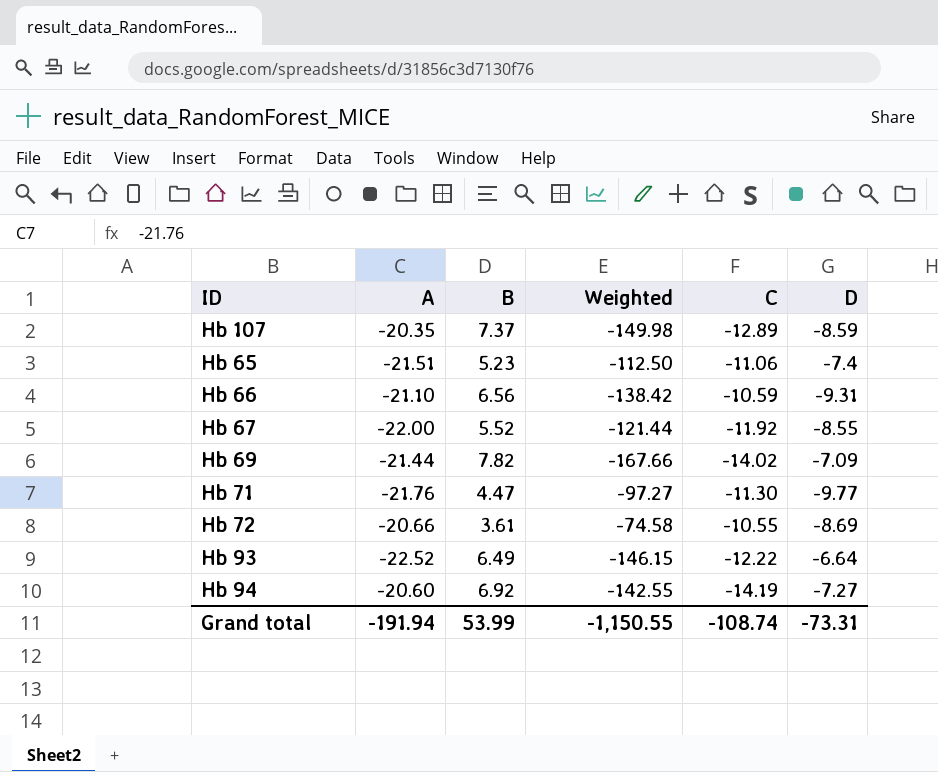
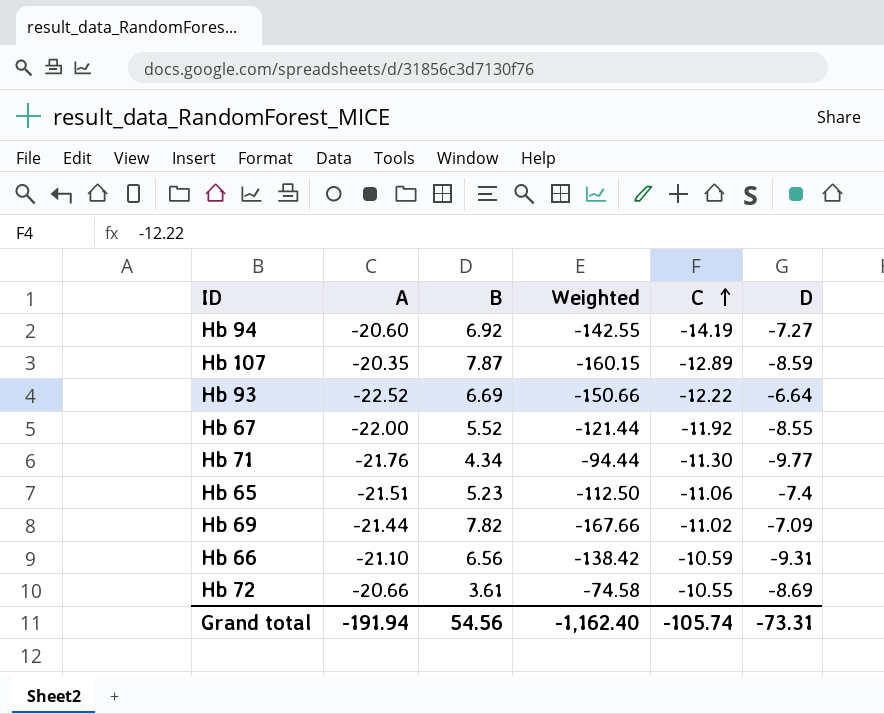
row order: none -> C ascending
Hb 107 | B: 7.37 -> 7.87
Hb 107 | Weighted: -149.98 -> -160.15
Hb 93 | B: 6.49 -> 6.69
Hb 93 | Weighted: -146.15 -> -150.66
Hb 71 | B: 4.47 -> 4.34
Hb 71 | Weighted: -97.27 -> -94.44
Hb 69 | C: -14.02 -> -11.02
Grand total | B: 53.99 -> 54.56
Grand total | Weighted: -1,150.55 -> -1,162.40
Grand total | C: -108.74 -> -105.74

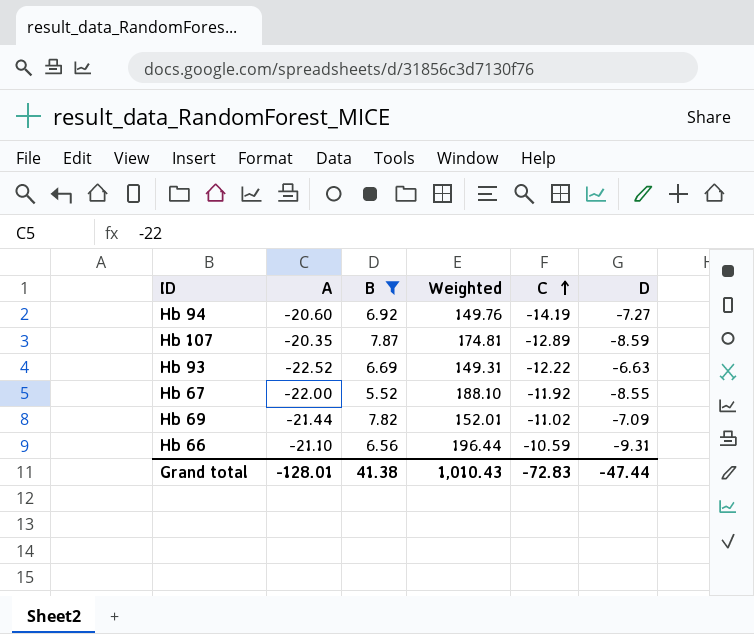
filter: none -> B >= 5.52
column Weighted | formula: [A] * [B] -> [A] * [D]
Hb 93 | D: -6.64 -> -6.63
Grand total | A: -191.94 -> -128.01
Grand total | B: 54.56 -> 41.38
Grand total | Weighted: -1,162.40 -> 1,010.43
Grand total | C: -105.74 -> -72.83
Grand total | D: -73.31 -> -47.44

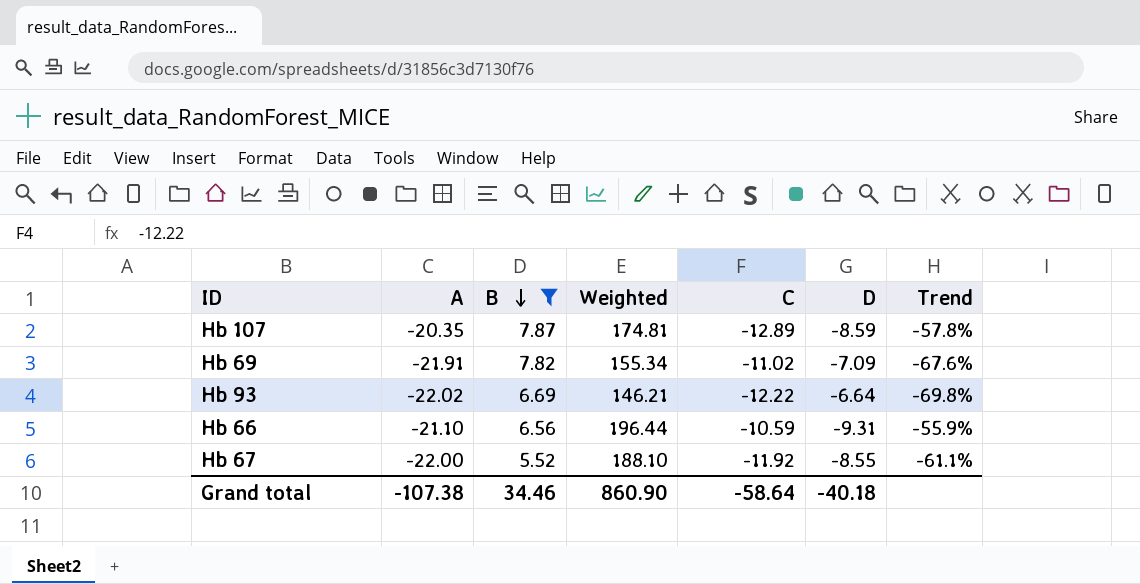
row order: C ascending -> B descending
column Trend | formula: none -> ([D] - [A]) / [A]
row Hb 94: -20.60 | 6.92 | 149.76 | -14.19 | -7.27 -> none
Hb 69 | A: -21.44 -> -21.91
Hb 69 | Weighted: 152.01 -> 155.34
Hb 93 | A: -22.52 -> -22.02
Hb 93 | Weighted: 149.31 -> 146.21
Hb 93 | D: -6.63 -> -6.64
Grand total | A: -128.01 -> -107.38
Grand total | B: 41.38 -> 34.46
Grand total | Weighted: 1,010.43 -> 860.90
Grand total | C: -72.83 -> -58.64
Grand total | D: -47.44 -> -40.18

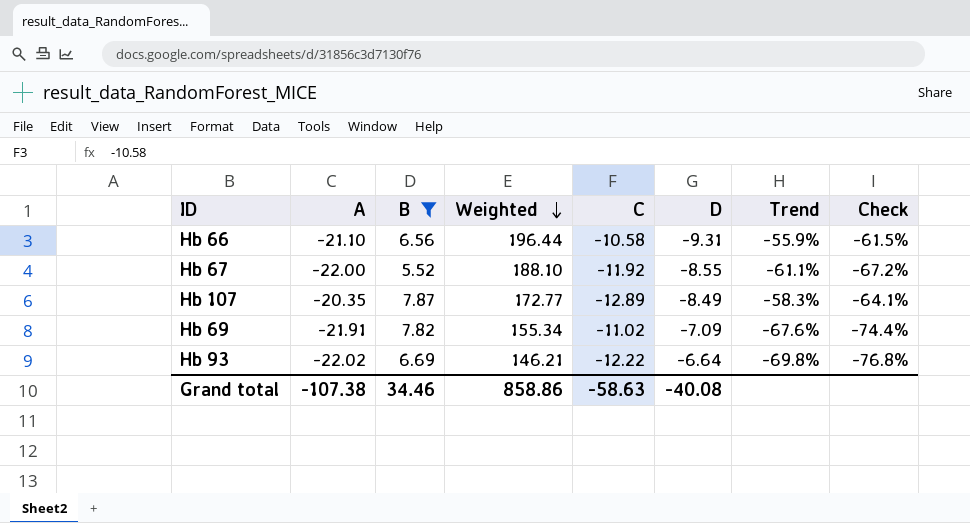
row order: B descending -> Weighted descending
column Check | formula: none -> [Trend] * 1.1
Hb 66 | C: -10.59 -> -10.58
Hb 107 | Weighted: 174.81 -> 172.77
Hb 107 | D: -8.59 -> -8.49
Hb 107 | Trend: -57.8% -> -58.3%
Grand total | Weighted: 860.90 -> 858.86
Grand total | C: -58.64 -> -58.63
Grand total | D: -40.18 -> -40.08

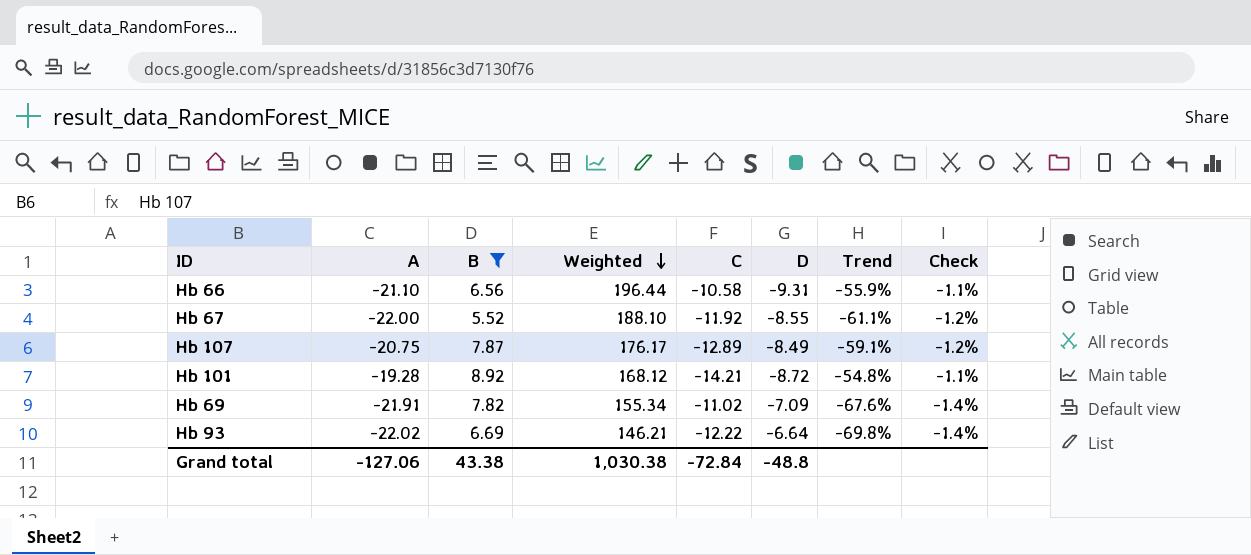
column Check | formula: [Trend] * 1.1 -> [Trend] * 0.02
Hb 107 | A: -20.35 -> -20.75
Hb 107 | Weighted: 172.77 -> 176.17
Hb 107 | Trend: -58.3% -> -59.1%
row Hb 101: none -> -19.28 | 8.92 | 168.12 | -14.21 | -8.72 | -54.8% | -1.1%
Grand total | A: -107.38 -> -127.06
Grand total | B: 34.46 -> 43.38
Grand total | Weighted: 858.86 -> 1,030.38
Grand total | C: -58.63 -> -72.84
Grand total | D: -40.08 -> -48.8

